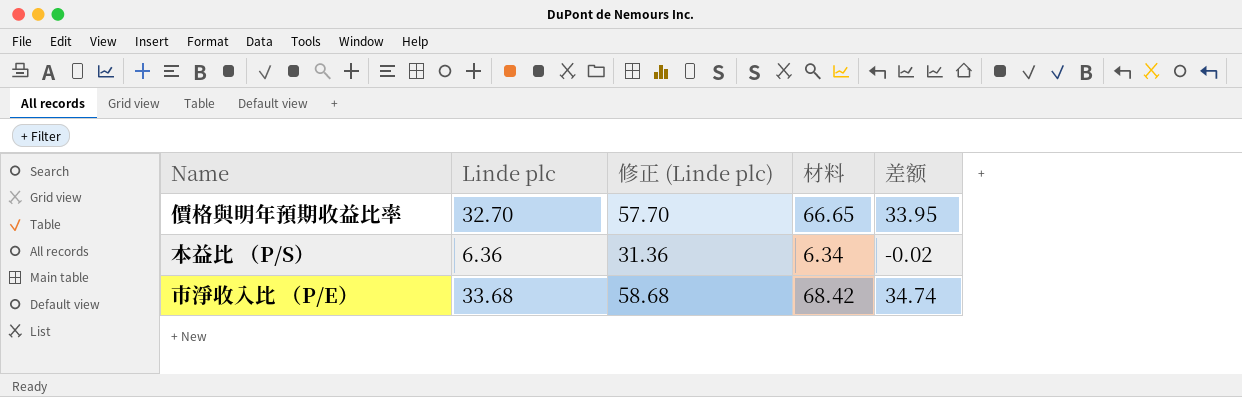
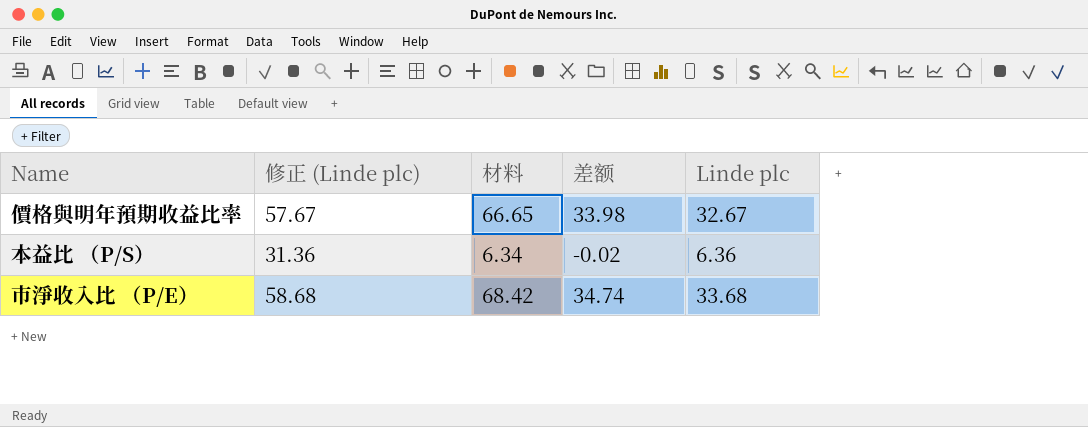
column Linde plc | position: 2 -> 5
價格與明年預期收益比率 | 修正 (Linde plc): 57.70 -> 57.67
價格與明年預期收益比率 | 差额: 33.95 -> 33.98
價格與明年預期收益比率 | Linde plc: 32.70 -> 32.67

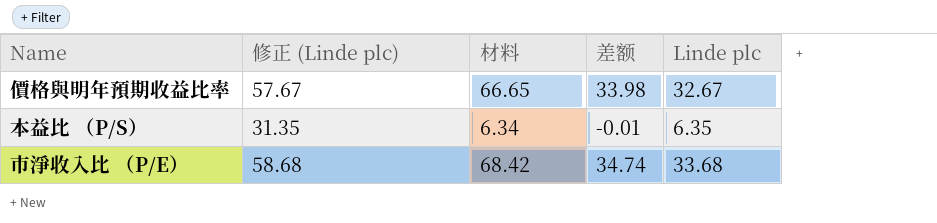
本益比 （P/S） | 修正 (Linde plc): 31.36 -> 31.35
本益比 （P/S） | 差额: -0.02 -> -0.01
本益比 （P/S） | Linde plc: 6.36 -> 6.35

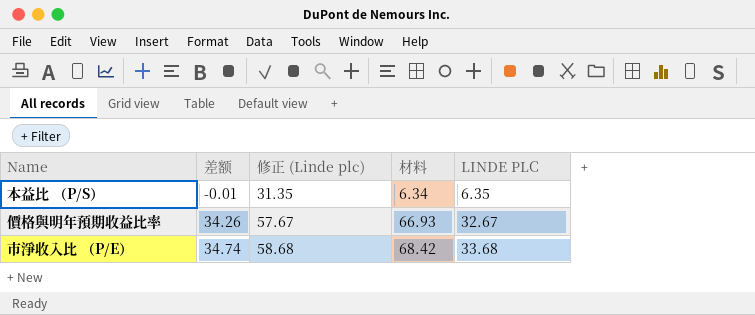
row order: none -> 差额 ascending
column 差额 | position: 4 -> 2
column name: Linde plc -> LINDE PLC
價格與明年預期收益比率 | 差额: 33.98 -> 34.26
價格與明年預期收益比率 | 材料: 66.65 -> 66.93

